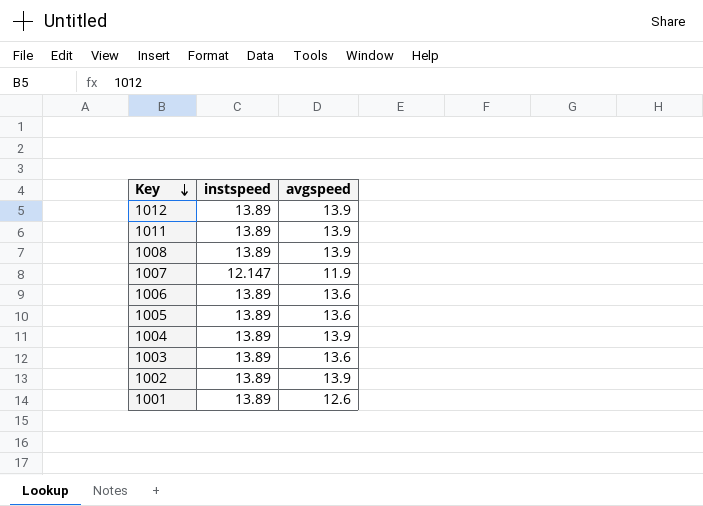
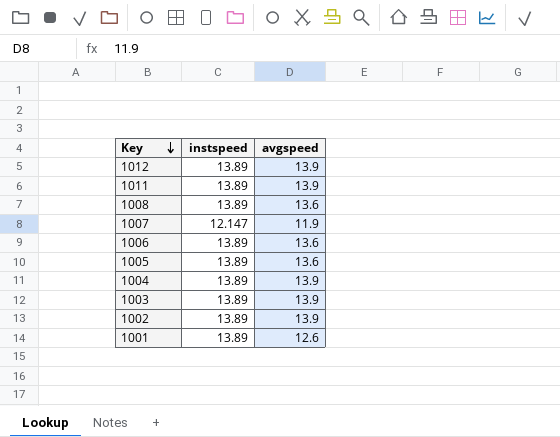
1008 | avgspeed: 13.9 -> 13.6
1003 | avgspeed: 13.6 -> 13.9

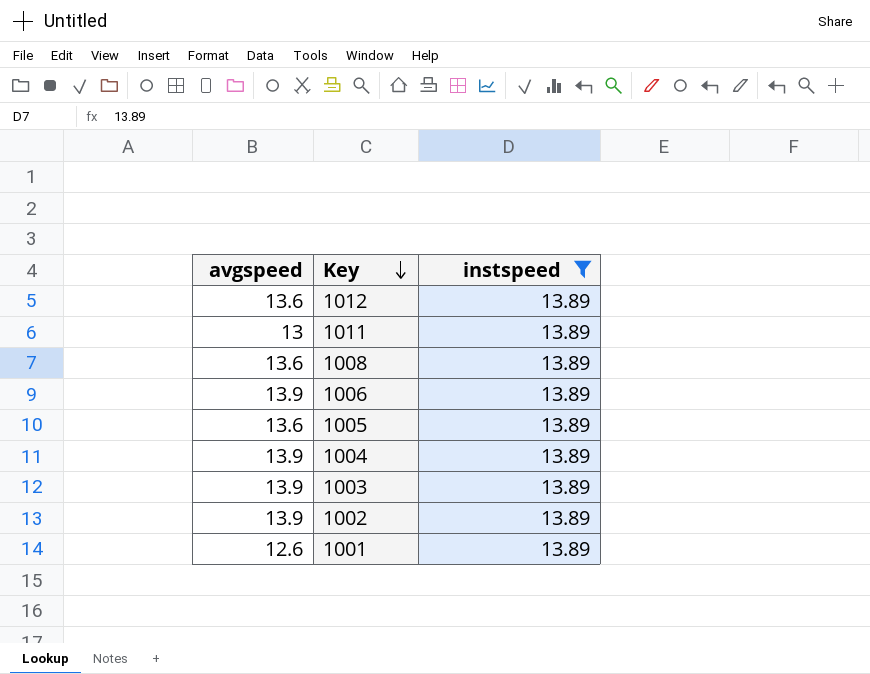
filter: none -> instspeed = 13.89
column avgspeed | position: 3 -> 1
1012 | avgspeed: 13.9 -> 13.6
1011 | avgspeed: 13.9 -> 13
1006 | avgspeed: 13.6 -> 13.9

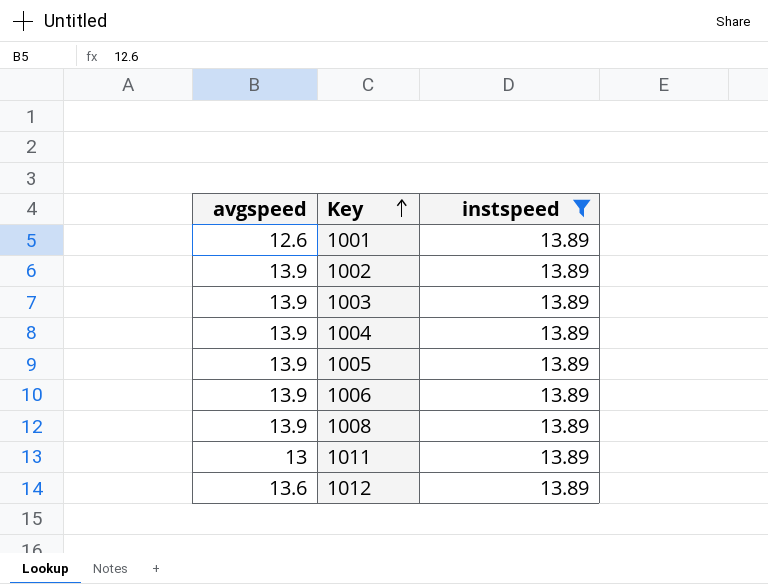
row order: Key descending -> Key ascending
1005 | avgspeed: 13.6 -> 13.9
1008 | avgspeed: 13.6 -> 13.9

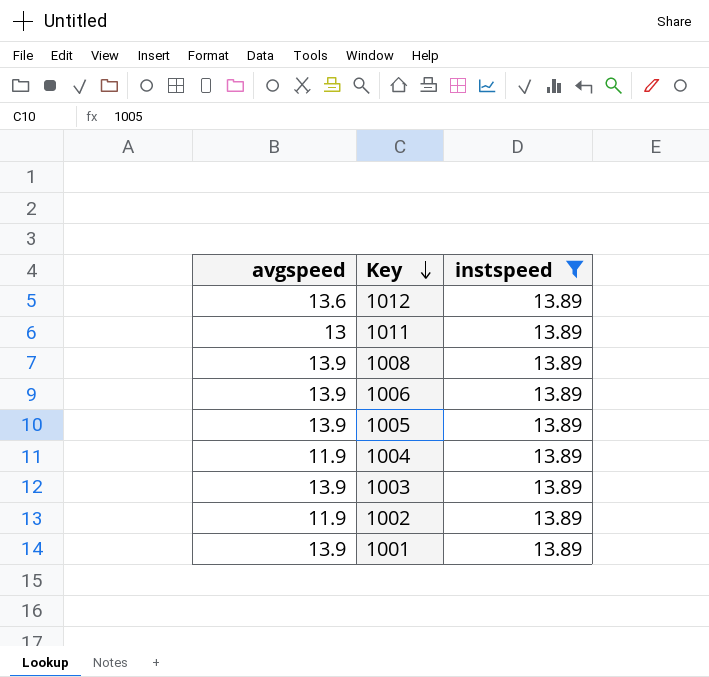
row order: Key ascending -> Key descending
1004 | avgspeed: 13.9 -> 11.9
1002 | avgspeed: 13.9 -> 11.9
1001 | avgspeed: 12.6 -> 13.9

